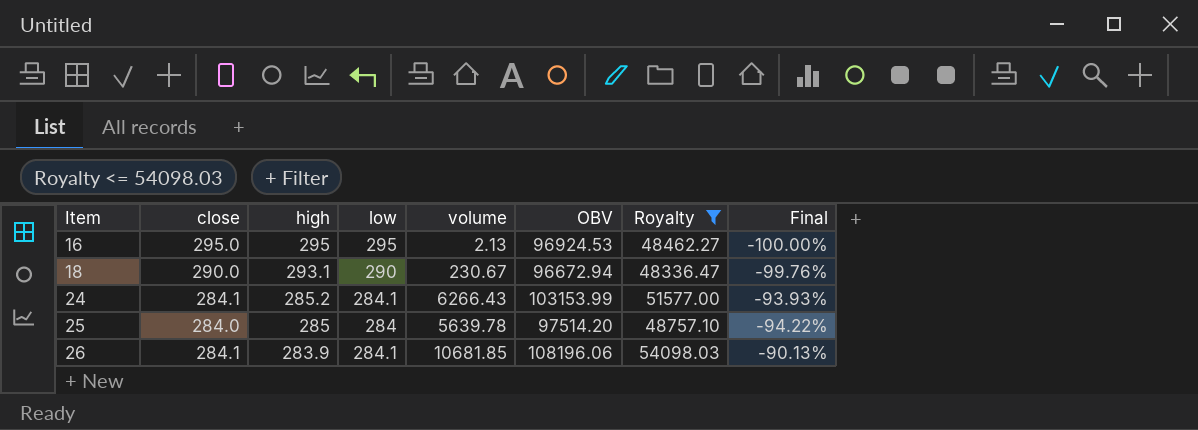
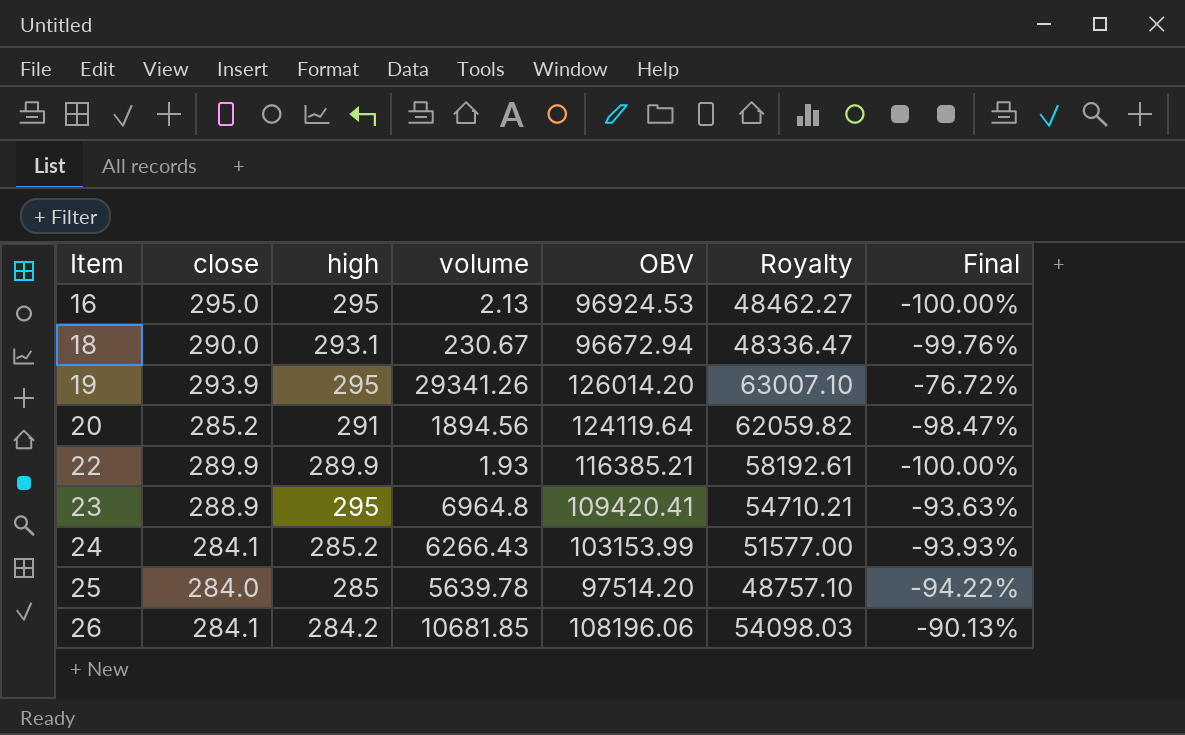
filter: Royalty <= 54098.03 -> none
column low | position: 4 -> none
26 | high: 283.9 -> 284.2

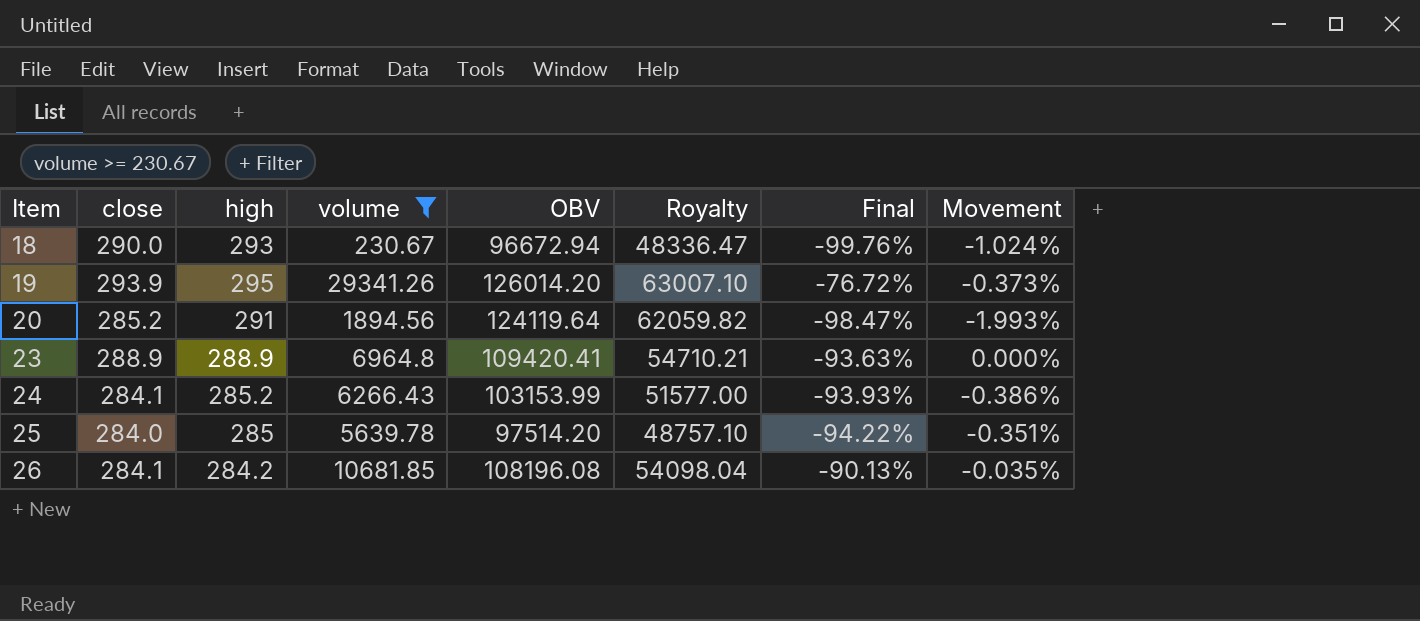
filter: none -> volume >= 230.67
column Movement | formula: none -> ([close] - [high]) / [high]
18 | high: 293.1 -> 293
23 | high: 295 -> 288.9
26 | OBV: 108196.06 -> 108196.08
26 | Royalty: 54098.03 -> 54098.04

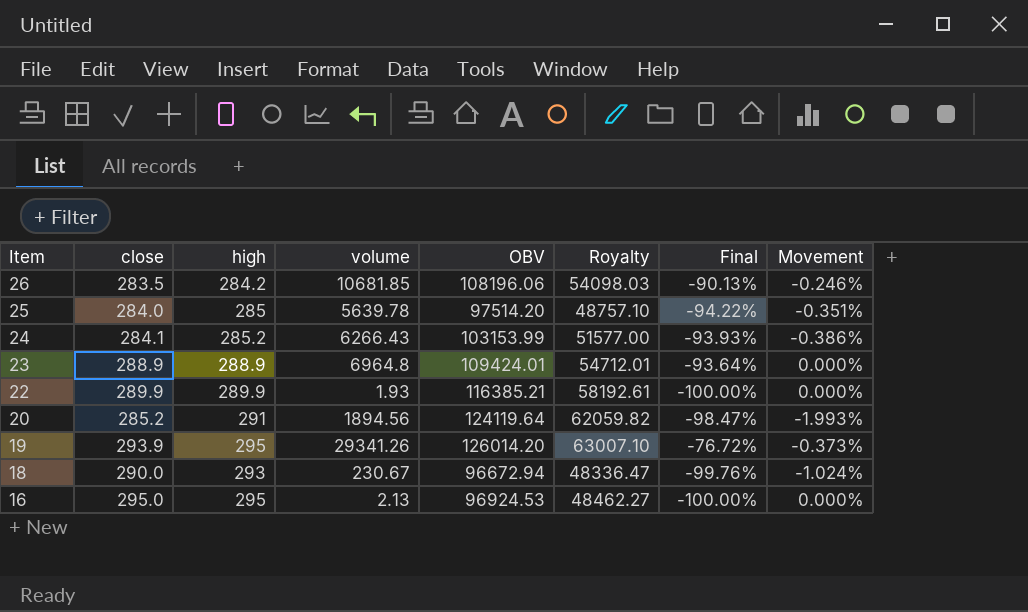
filter: volume >= 230.67 -> none
row order: Item ascending -> Item descending
26 | close: 284.1 -> 283.5
26 | OBV: 108196.08 -> 108196.06
26 | Royalty: 54098.04 -> 54098.03
26 | Movement: -0.035% -> -0.246%
23 | OBV: 109420.41 -> 109424.01
23 | Royalty: 54710.21 -> 54712.01
23 | Final: -93.63% -> -93.64%

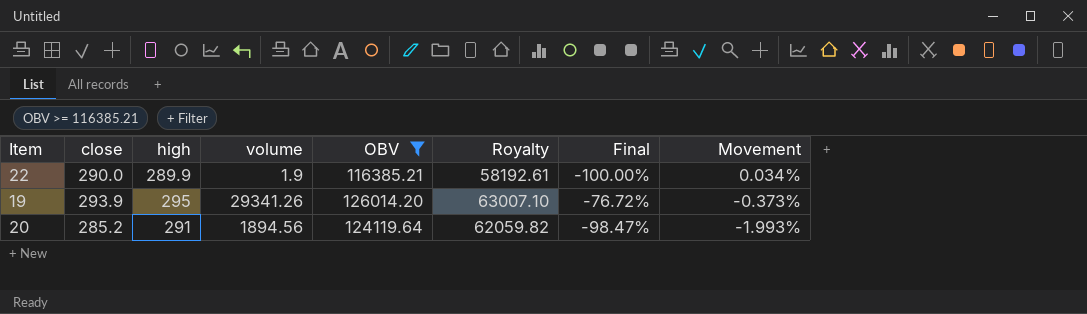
filter: none -> OBV >= 116385.21
row order: Item descending -> Movement descending
22 | close: 289.9 -> 290.0
22 | volume: 1.93 -> 1.9
22 | Movement: 0.000% -> 0.034%

